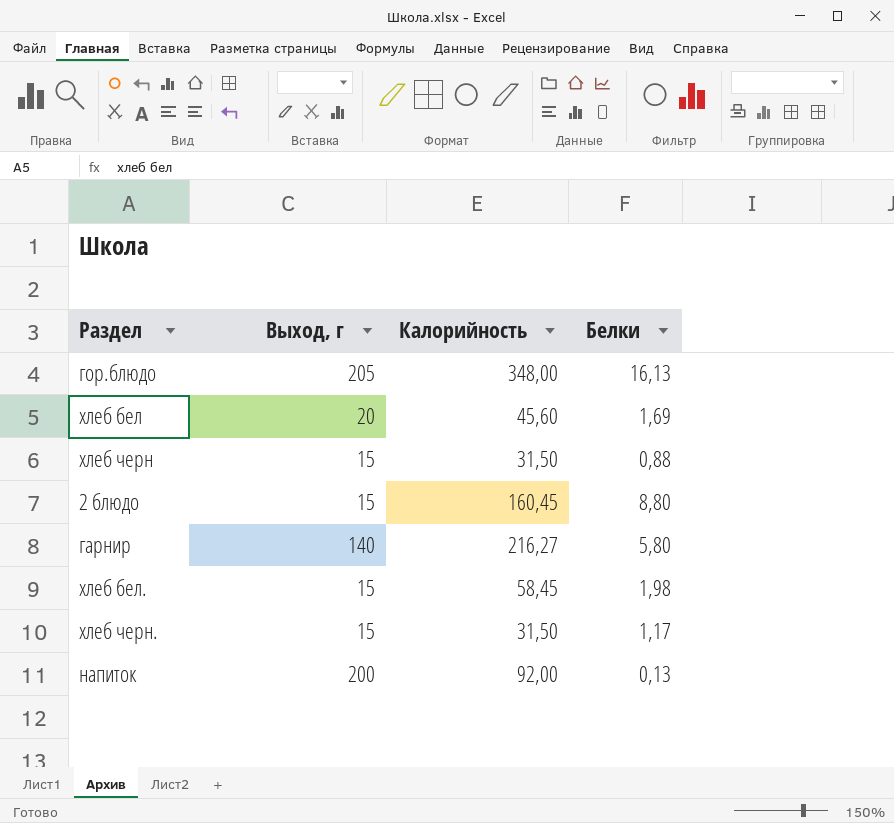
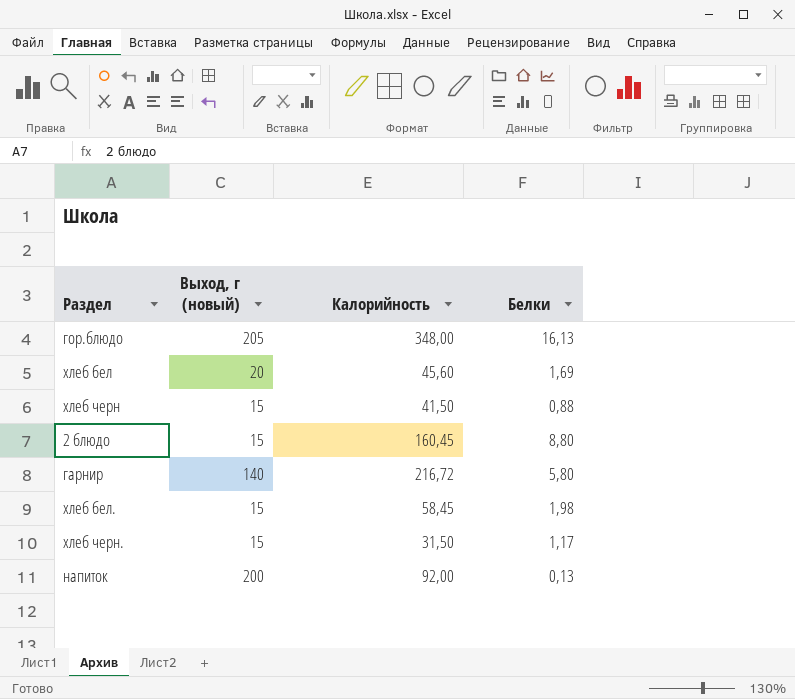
column name: Выход, г -> Выход, г (новый)
хлеб черн | Калорийность: 31,50 -> 41,50
гарнир | Калорийность: 216,27 -> 216,72

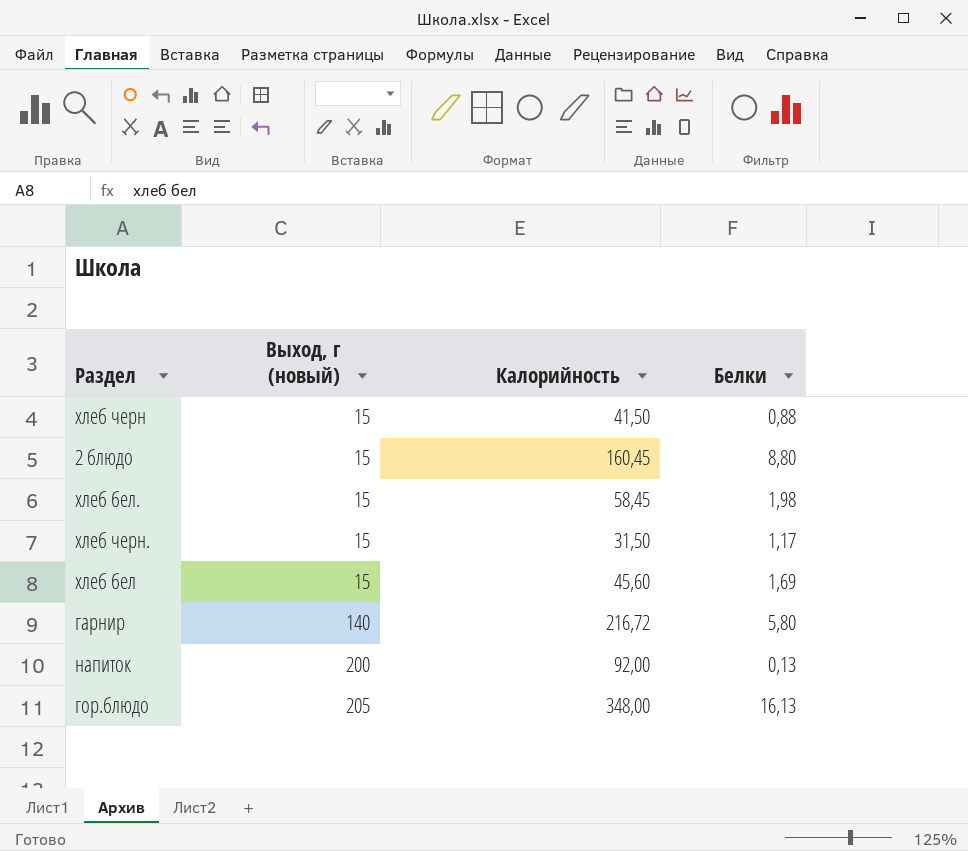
row order: none -> Выход, г (новый) ascending
хлеб бел | Выход, г (новый): 20 -> 15

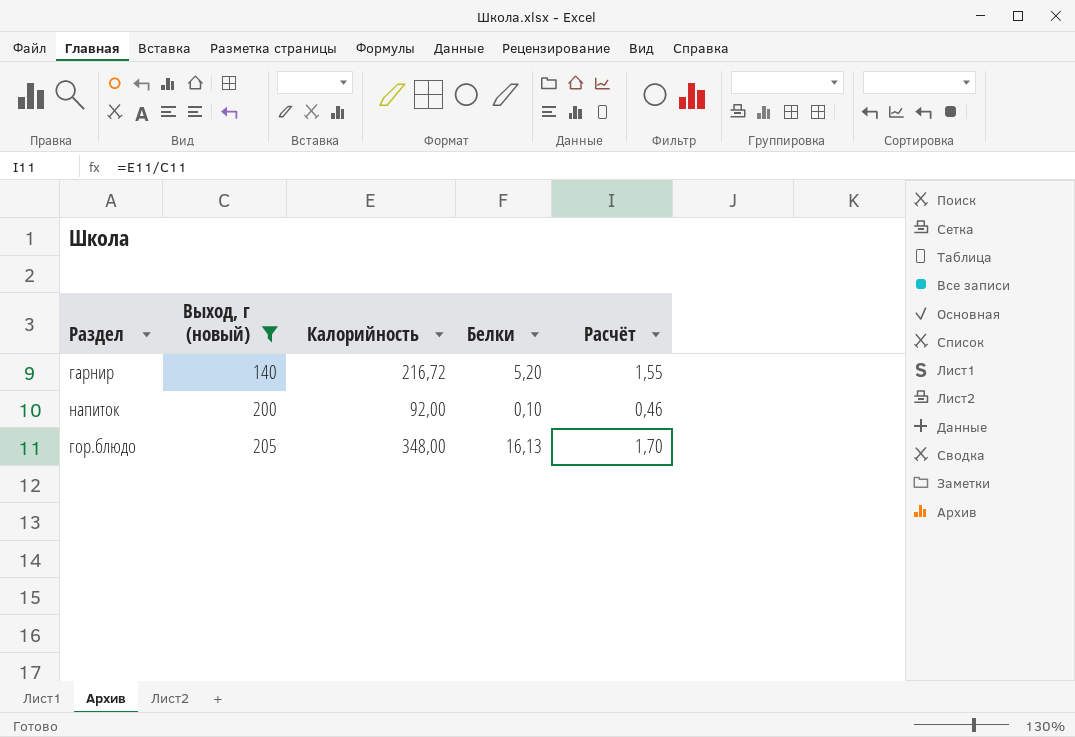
filter: none -> Выход, г (новый) != 15
column Расчёт | formula: none -> [Калорийность] / [Выход, г (новый)]
гарнир | Белки: 5,80 -> 5,20
напиток | Белки: 0,13 -> 0,10

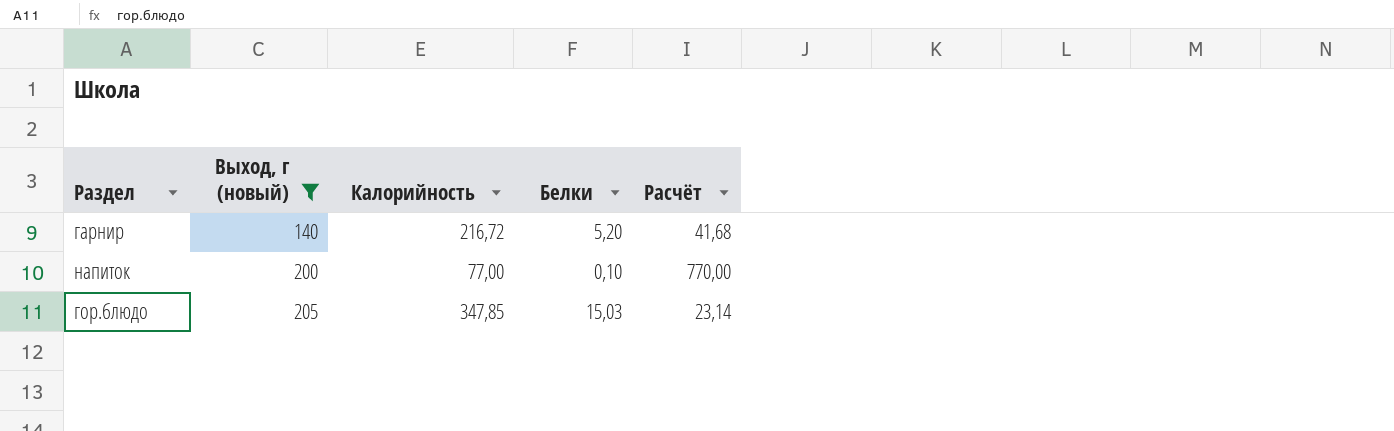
column Расчёт | formula: [Калорийность] / [Выход, г (новый)] -> [Калорийность] / [Белки]
напиток | Калорийность: 92,00 -> 77,00
гор.блюдо | Калорийность: 348,00 -> 347,85
гор.блюдо | Белки: 16,13 -> 15,03

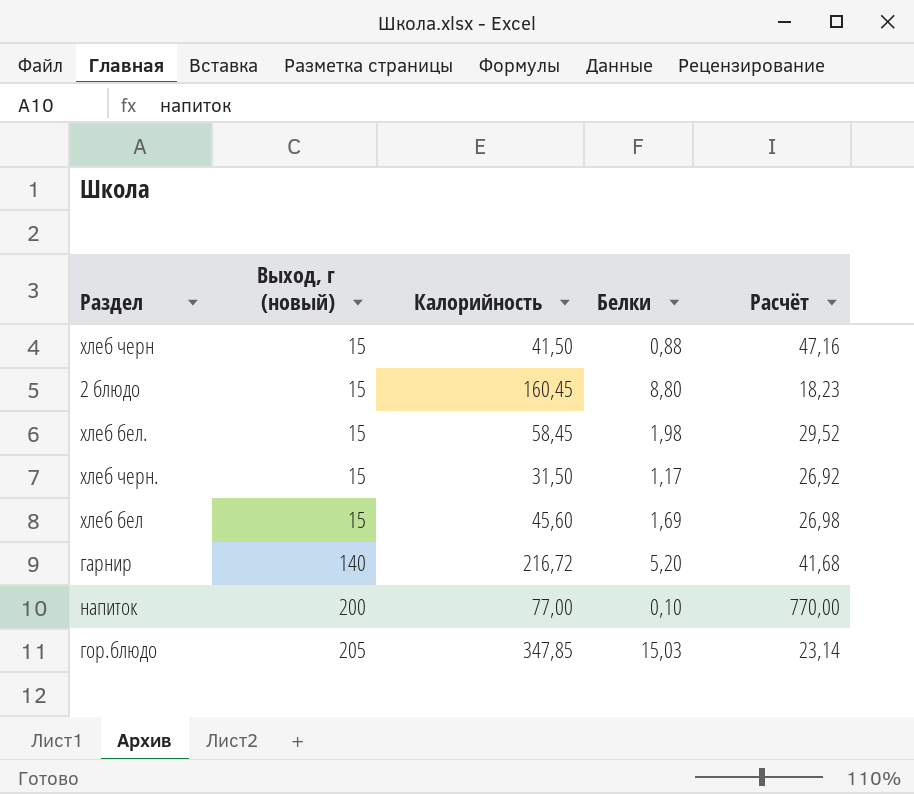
filter: Выход, г (новый) != 15 -> none

